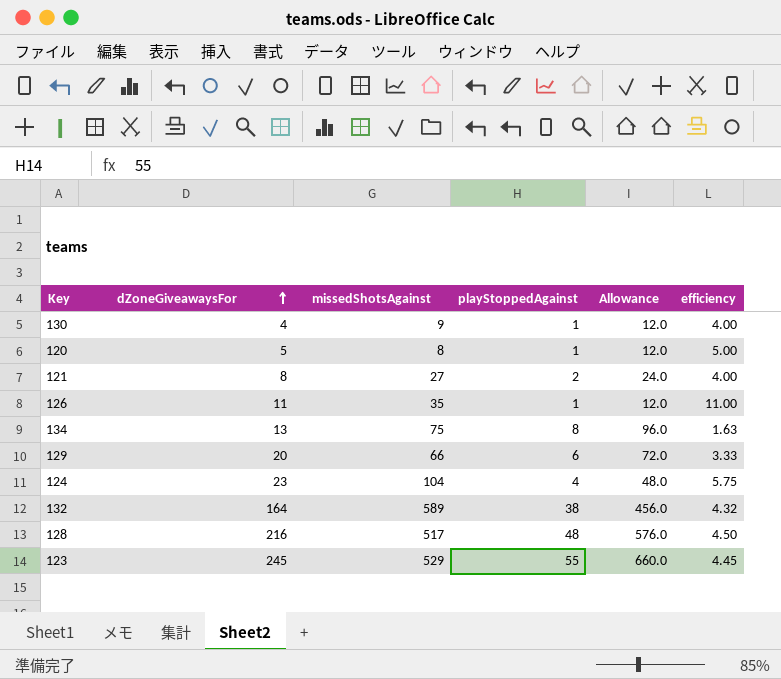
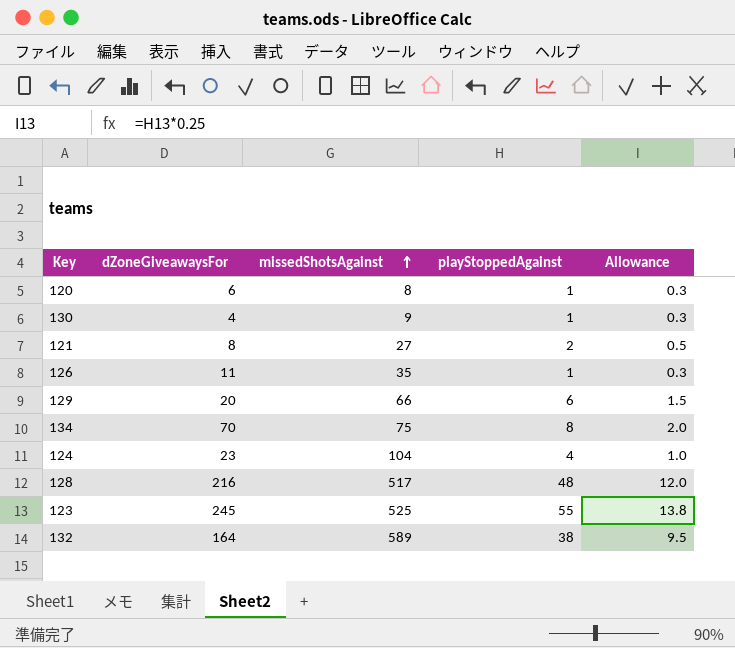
row order: dZoneGiveawaysFor ascending -> missedShotsAgainst ascending
column efficiency | formula: [dZoneGiveawaysFor] / [playStoppedAgainst] -> none
column Allowance | formula: [playStoppedAgainst] * 12 -> [playStoppedAgainst] * 0.25
120 | dZoneGiveawaysFor: 5 -> 6
134 | dZoneGiveawaysFor: 13 -> 70
123 | missedShotsAgainst: 529 -> 525

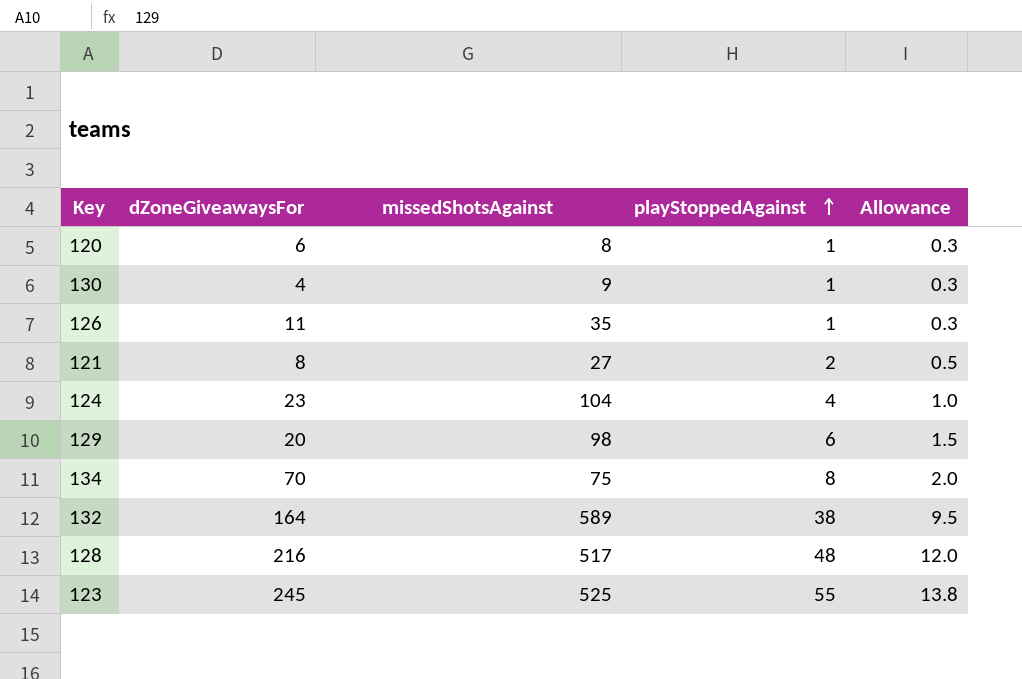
row order: missedShotsAgainst ascending -> playStoppedAgainst ascending
129 | missedShotsAgainst: 66 -> 98

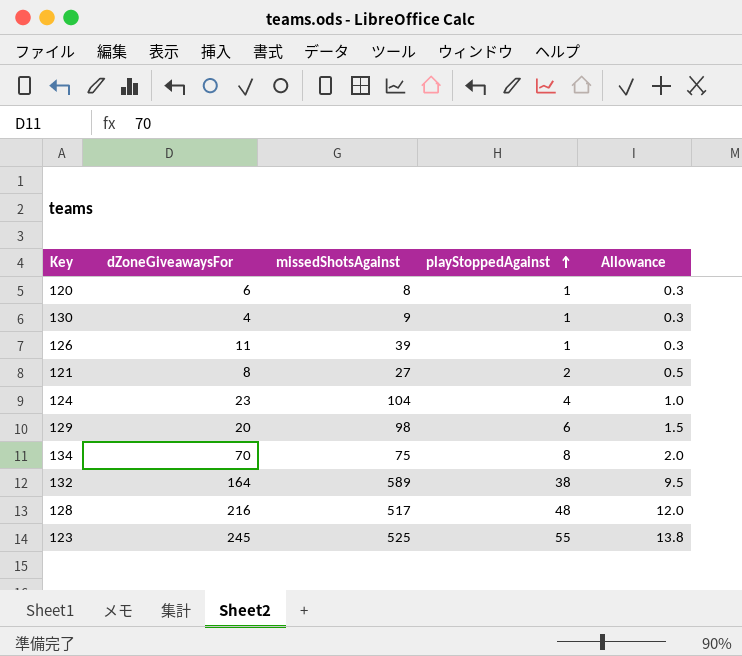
126 | missedShotsAgainst: 35 -> 39

